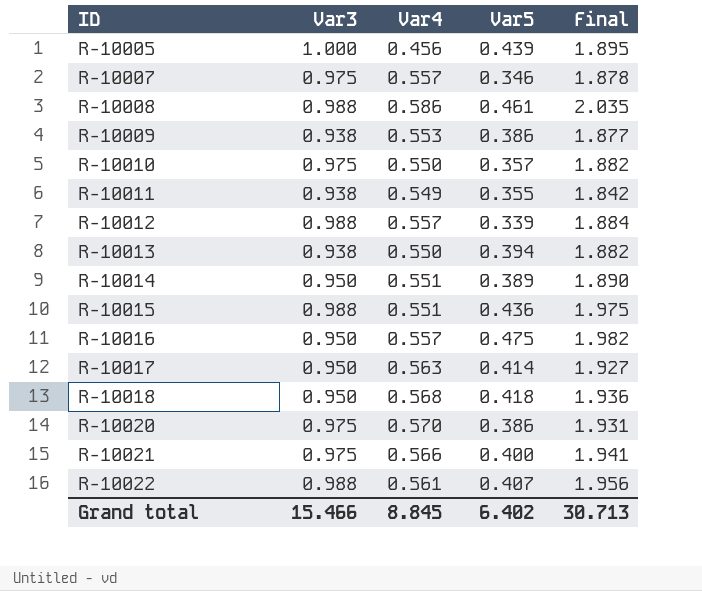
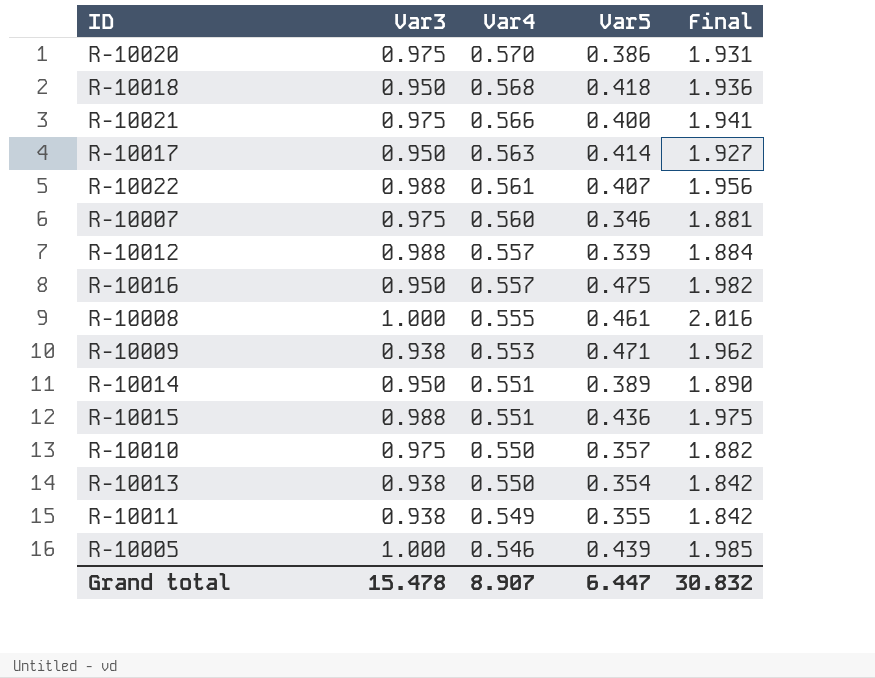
row order: ID ascending -> Var4 descending
R-10007 | Var4: 0.557 -> 0.560
R-10007 | Final: 1.878 -> 1.881
R-10008 | Var3: 0.988 -> 1.000
R-10008 | Var4: 0.586 -> 0.555
R-10008 | Final: 2.035 -> 2.016
R-10009 | Var5: 0.386 -> 0.471
R-10009 | Final: 1.877 -> 1.962
R-10013 | Var5: 0.394 -> 0.354
R-10013 | Final: 1.882 -> 1.842
R-10005 | Var4: 0.456 -> 0.546
R-10005 | Final: 1.895 -> 1.985
Grand total | Var3: 15.466 -> 15.478
Grand total | Var4: 8.845 -> 8.907
Grand total | Var5: 6.402 -> 6.447
Grand total | Final: 30.713 -> 30.832

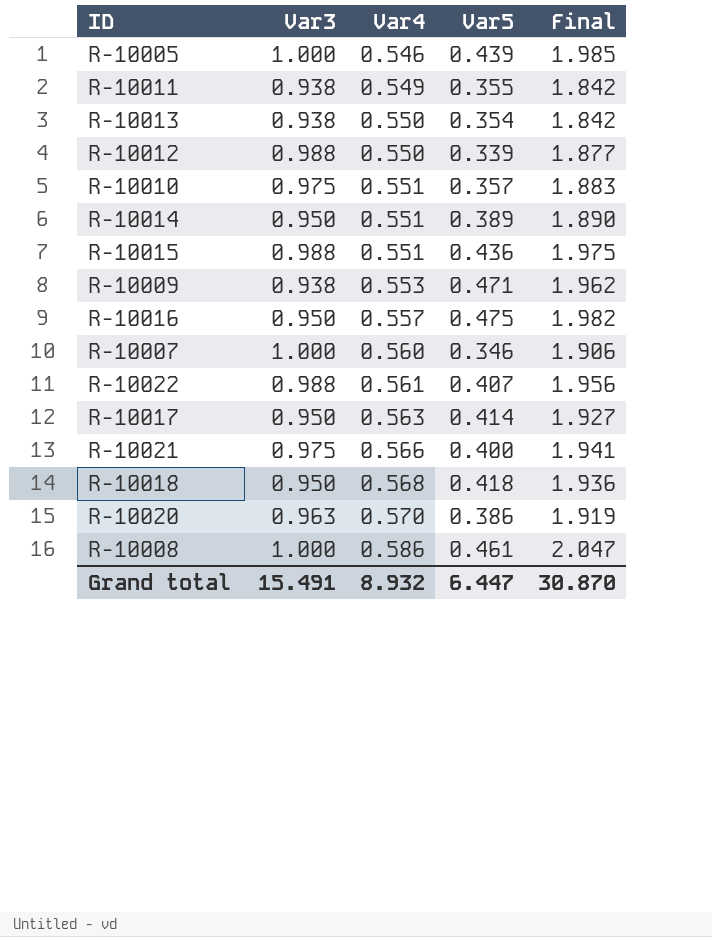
row order: Var4 descending -> Var4 ascending
R-10012 | Var4: 0.557 -> 0.550
R-10012 | Final: 1.884 -> 1.877
R-10010 | Var4: 0.550 -> 0.551
R-10010 | Final: 1.882 -> 1.883
R-10007 | Var3: 0.975 -> 1.000
R-10007 | Final: 1.881 -> 1.906
R-10020 | Var3: 0.975 -> 0.963
R-10020 | Final: 1.931 -> 1.919
R-10008 | Var4: 0.555 -> 0.586
R-10008 | Final: 2.016 -> 2.047
Grand total | Var3: 15.478 -> 15.491
Grand total | Var4: 8.907 -> 8.932
Grand total | Final: 30.832 -> 30.870

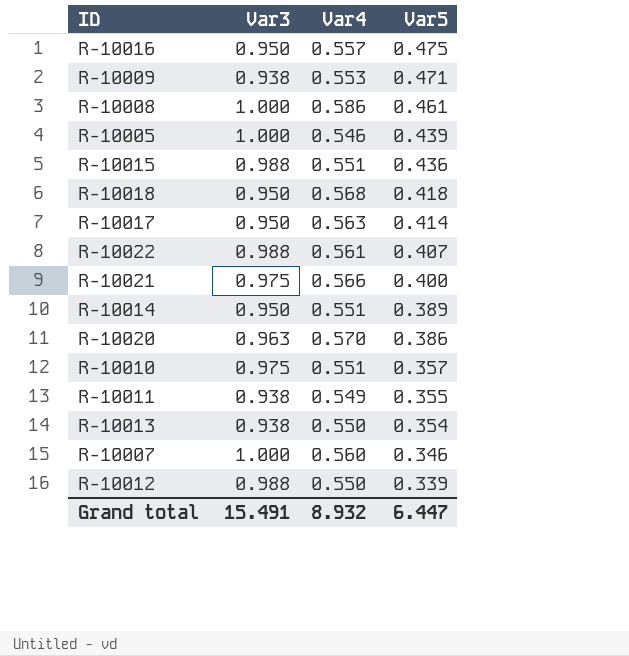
row order: Var4 ascending -> Var5 descending
column Final | formula: [Var3] + [Var4] + [Var5] -> none

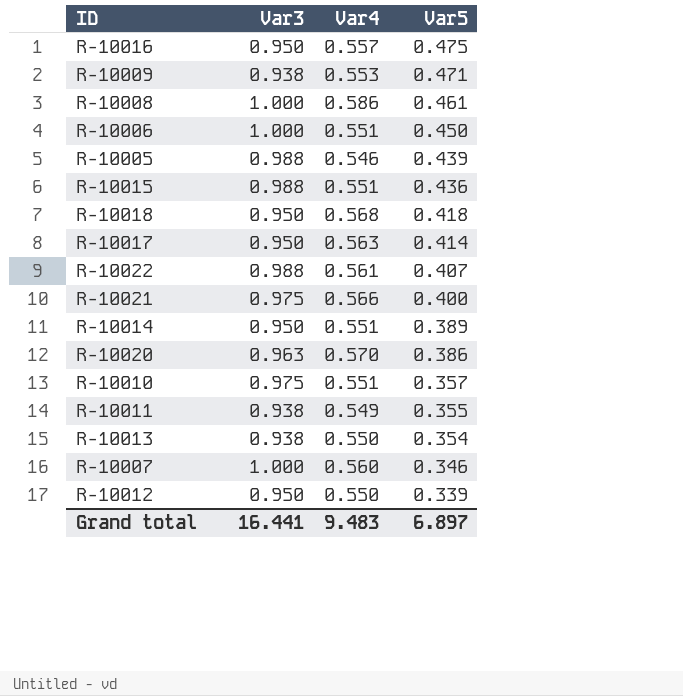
row R-10006: none -> 1.000 | 0.551 | 0.450
R-10005 | Var3: 1.000 -> 0.988
R-10012 | Var3: 0.988 -> 0.950
Grand total | Var3: 15.491 -> 16.441
Grand total | Var4: 8.932 -> 9.483
Grand total | Var5: 6.447 -> 6.897

